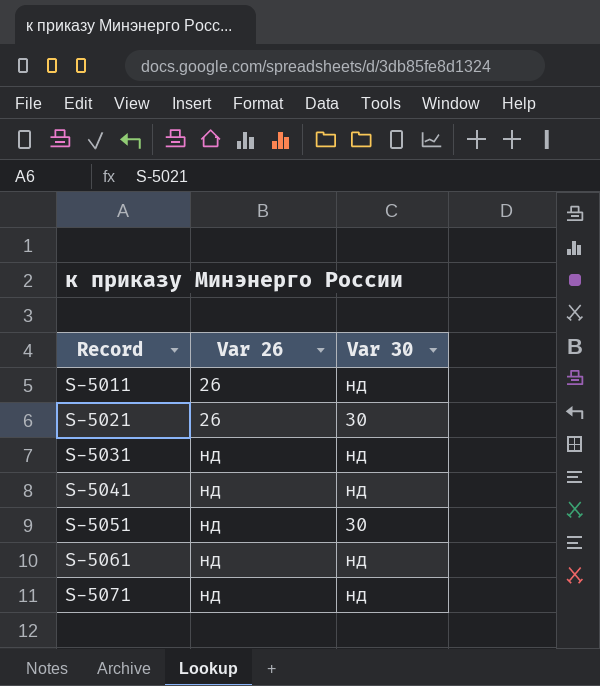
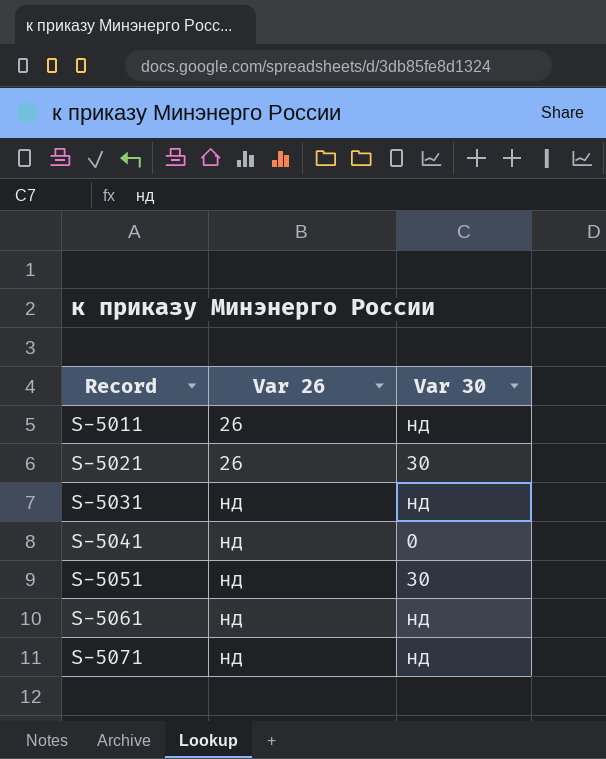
S-5041 | Var 30: нд -> 0

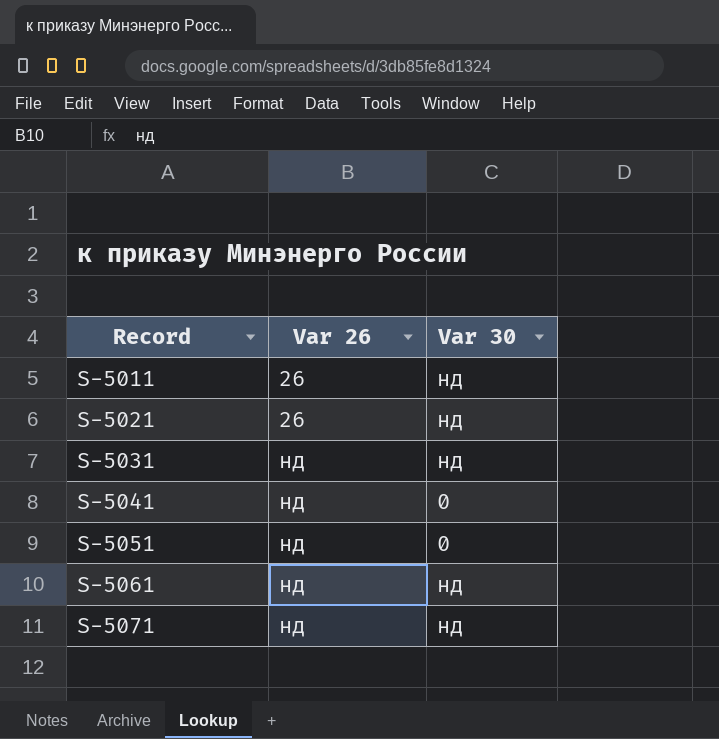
S-5021 | Var 30: 30 -> нд
S-5051 | Var 30: 30 -> 0

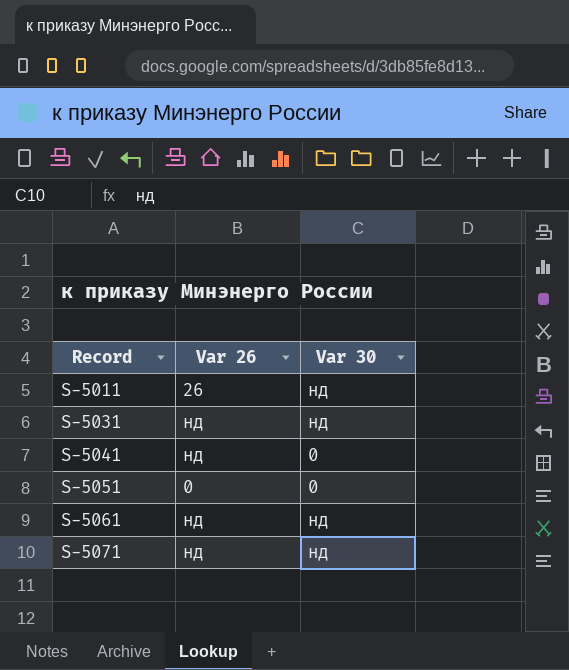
row S-5021: 26 | нд -> none
S-5051 | Var 26: нд -> 0

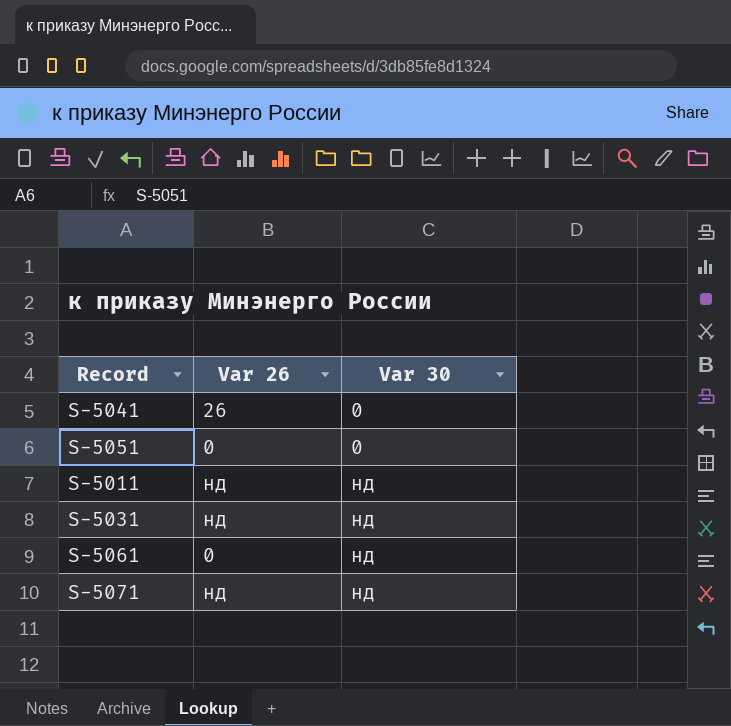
row order: Record ascending -> Var 30 ascending
S-5041 | Var 26: нд -> 26
S-5011 | Var 26: 26 -> нд
S-5061 | Var 26: нд -> 0

